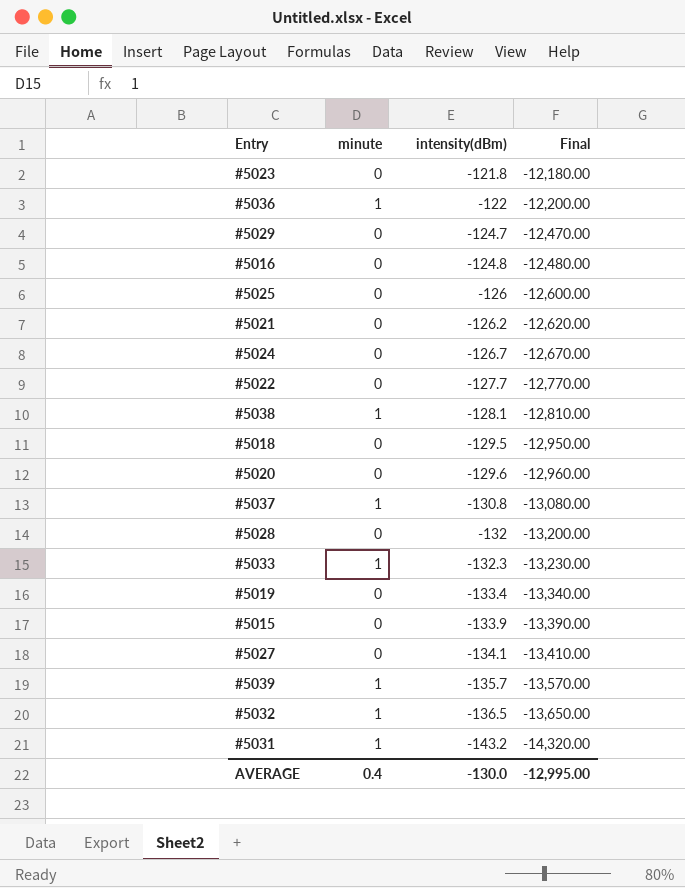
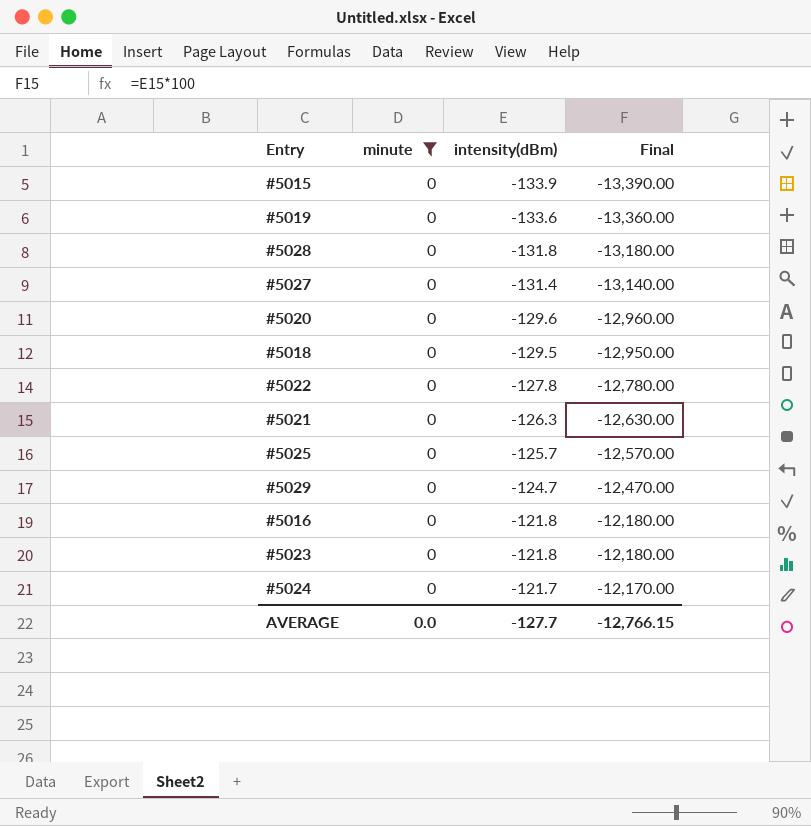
filter: none -> minute = 0
row order: intensity(dBm) descending -> intensity(dBm) ascending
#5019 | intensity(dBm): -133.4 -> -133.6
#5019 | Final: -13,340.00 -> -13,360.00
#5028 | intensity(dBm): -132 -> -131.8
#5028 | Final: -13,200.00 -> -13,180.00
#5027 | intensity(dBm): -134.1 -> -131.4
#5027 | Final: -13,410.00 -> -13,140.00
#5022 | intensity(dBm): -127.7 -> -127.8
#5022 | Final: -12,770.00 -> -12,780.00
#5021 | intensity(dBm): -126.2 -> -126.3
#5021 | Final: -12,620.00 -> -12,630.00
#5025 | intensity(dBm): -126 -> -125.7
#5025 | Final: -12,600.00 -> -12,570.00
#5016 | intensity(dBm): -124.8 -> -121.8
#5016 | Final: -12,480.00 -> -12,180.00
#5024 | intensity(dBm): -126.7 -> -121.7
#5024 | Final: -12,670.00 -> -12,170.00
AVERAGE | minute: 0.4 -> 0.0
AVERAGE | intensity(dBm): -130.0 -> -127.7
AVERAGE | Final: -12,995.00 -> -12,766.15

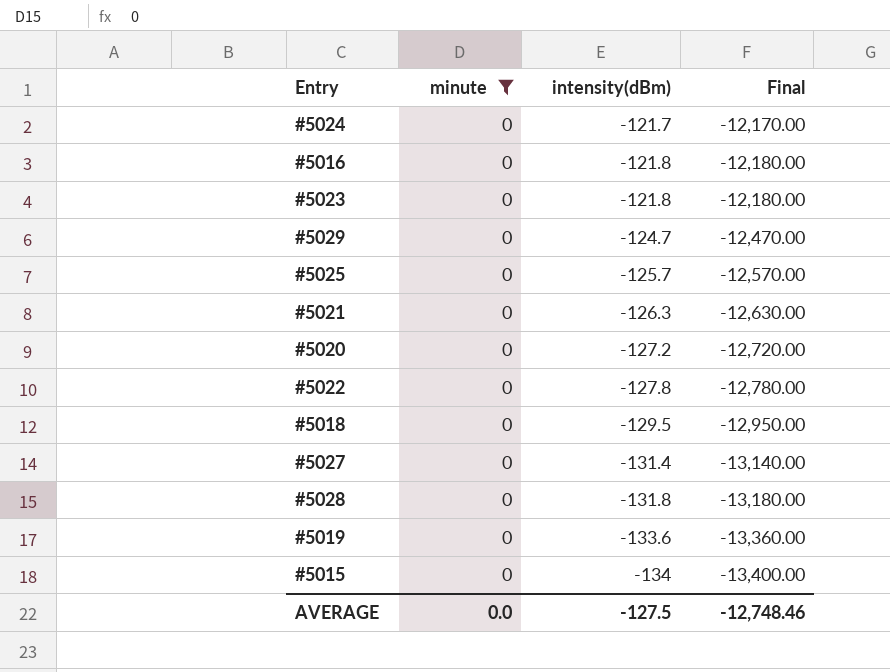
row order: intensity(dBm) ascending -> intensity(dBm) descending
#5020 | intensity(dBm): -129.6 -> -127.2
#5020 | Final: -12,960.00 -> -12,720.00
#5015 | intensity(dBm): -133.9 -> -134
#5015 | Final: -13,390.00 -> -13,400.00
AVERAGE | intensity(dBm): -127.7 -> -127.5
AVERAGE | Final: -12,766.15 -> -12,748.46

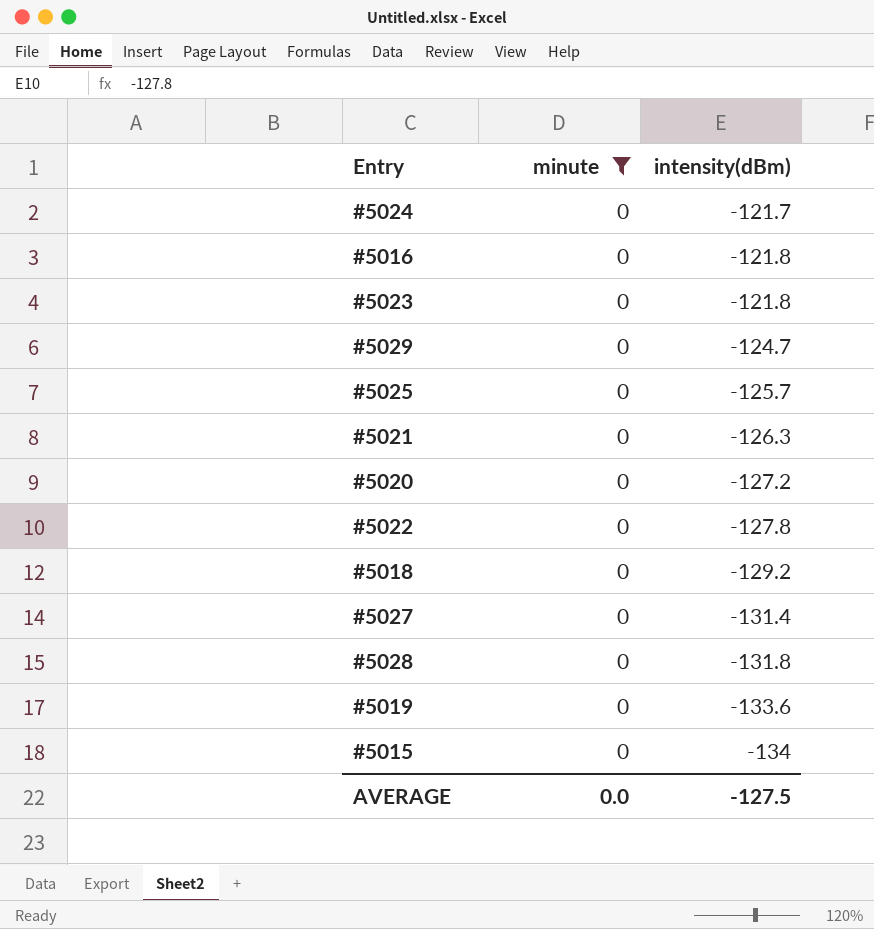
column Final | formula: [intensity(dBm)] * 100 -> none
#5018 | intensity(dBm): -129.5 -> -129.2

